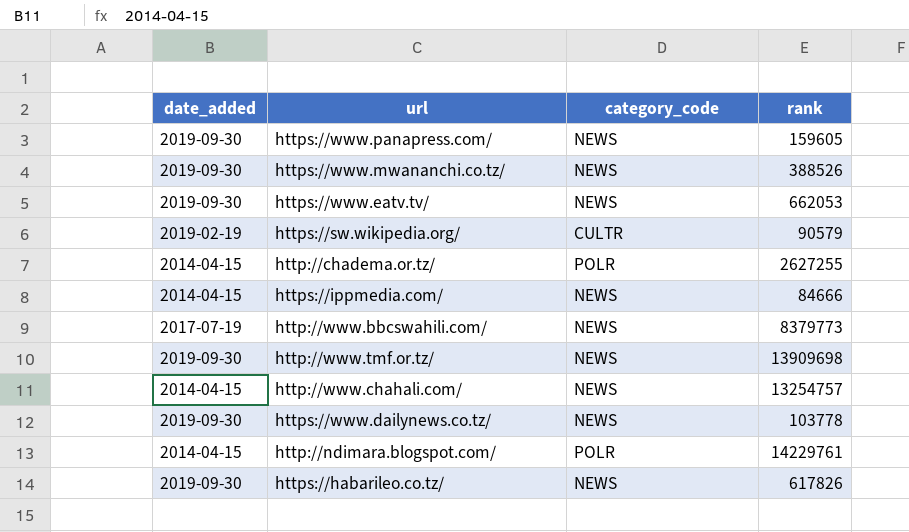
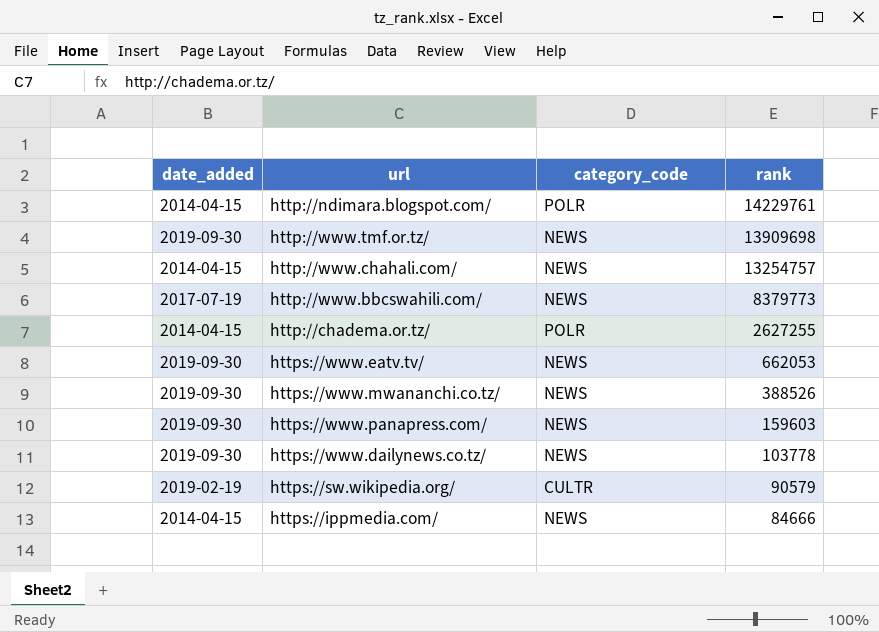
row order: none -> rank descending
row https://habarileo.co.tz/: 2019-09-30 | NEWS | 617826 -> none
https://www.panapress.com/ | rank: 159605 -> 159603

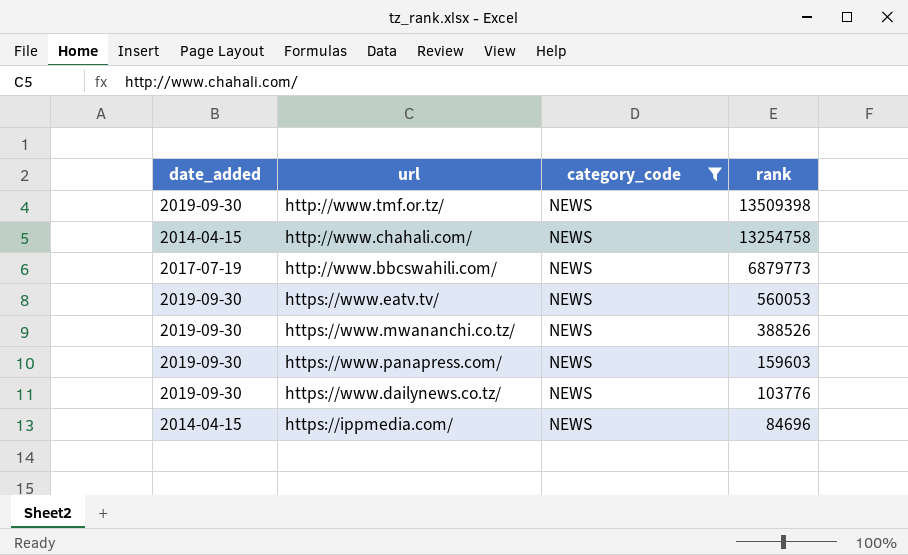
filter: none -> category_code = NEWS
http://www.tmf.or.tz/ | rank: 13909698 -> 13509398
http://www.chahali.com/ | rank: 13254757 -> 13254758
http://www.bbcswahili.com/ | rank: 8379773 -> 6879773
https://www.eatv.tv/ | rank: 662053 -> 560053
https://www.dailynews.co.tz/ | rank: 103778 -> 103776
https://ippmedia.com/ | rank: 84666 -> 84696

